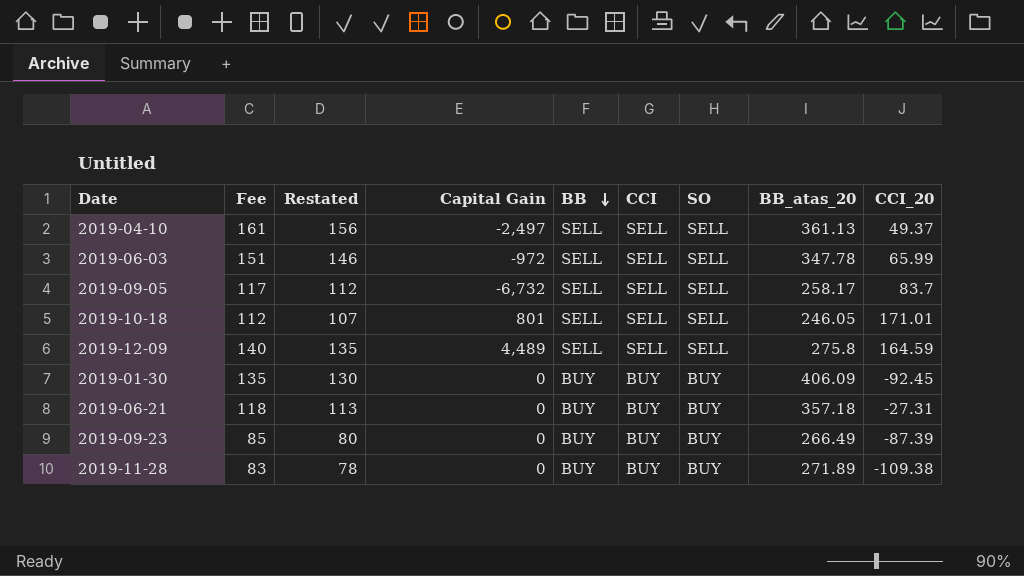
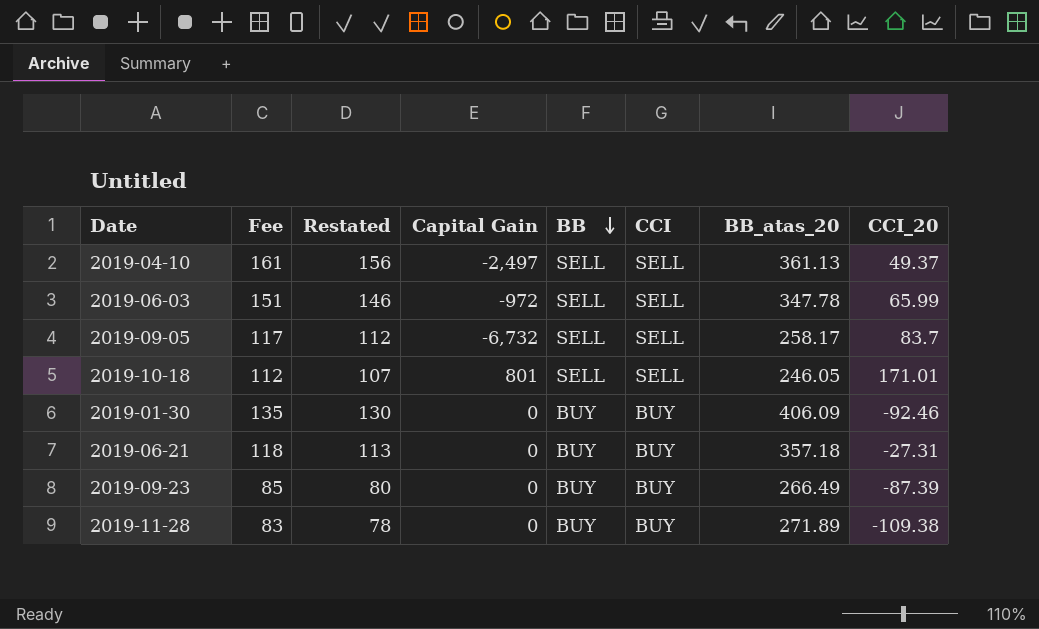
column SO | position: 7 -> none
row 2019-12-09: 140 | 135 | 4,489 | SELL | SELL | SELL | 275.8 | 164.59 -> none
2019-01-30 | CCI_20: -92.45 -> -92.46

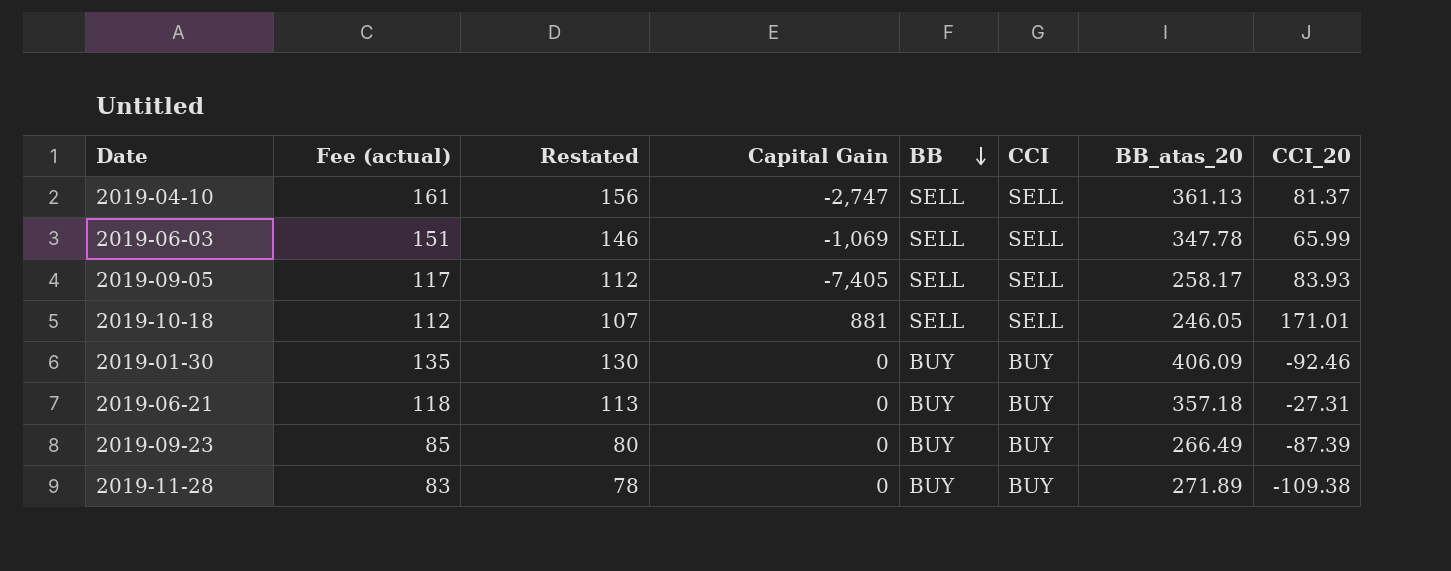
column name: Fee -> Fee (actual)
2019-04-10 | Capital Gain: -2,497 -> -2,747
2019-04-10 | CCI_20: 49.37 -> 81.37
2019-06-03 | Capital Gain: -972 -> -1,069
2019-09-05 | Capital Gain: -6,732 -> -7,405
2019-09-05 | CCI_20: 83.7 -> 83.93
2019-10-18 | Capital Gain: 801 -> 881

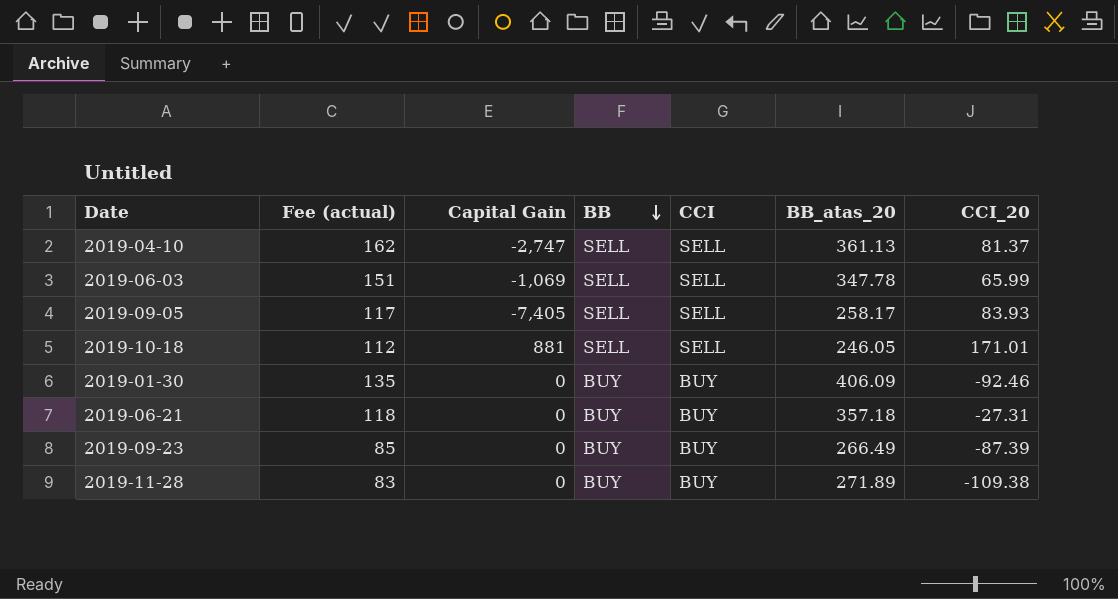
column Restated | formula: [Fee (actual)] - 5 -> none
2019-04-10 | Fee (actual): 161 -> 162

